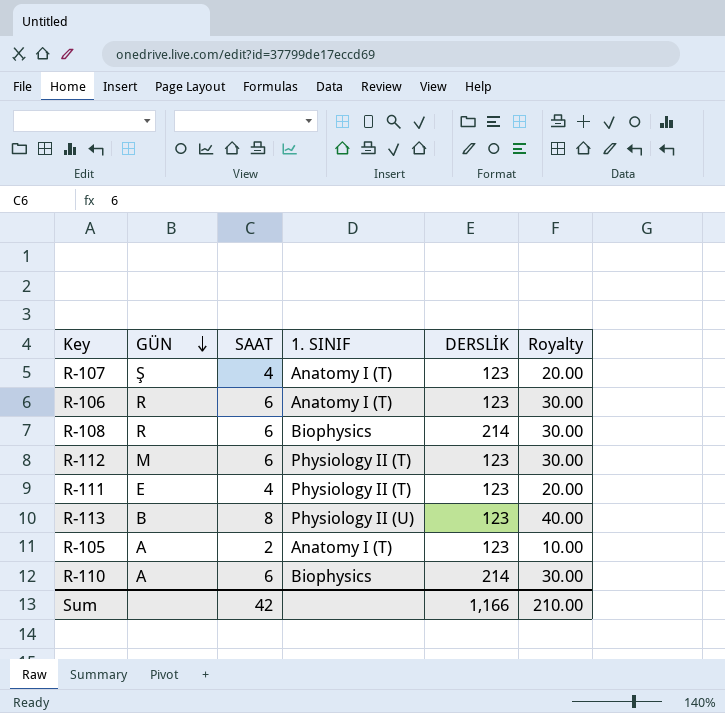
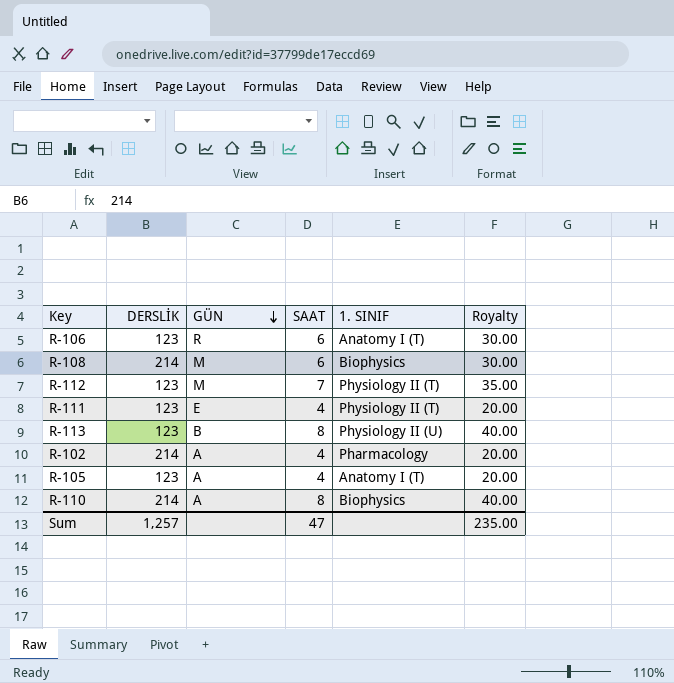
column DERSLİK | position: 5 -> 2
row R-107: Ş | 4 | Anatomy I (T) | 123 | 20.00 -> none
R-108 | GÜN: R -> M
R-112 | SAAT: 6 -> 7
R-112 | Royalty: 30.00 -> 35.00
row R-102: none -> 214 | A | 4 | Pharmacology | 20.00
R-105 | SAAT: 2 -> 4
R-105 | Royalty: 10.00 -> 20.00
R-110 | SAAT: 6 -> 8
R-110 | Royalty: 30.00 -> 40.00
Sum | DERSLİK: 1,166 -> 1,257
Sum | SAAT: 42 -> 47
Sum | Royalty: 210.00 -> 235.00

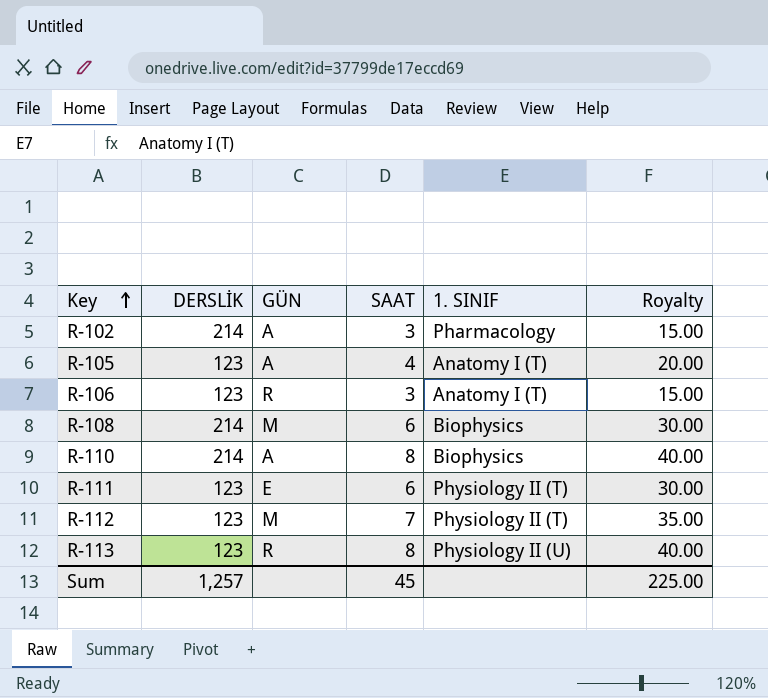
row order: GÜN descending -> Key ascending
R-102 | SAAT: 4 -> 3
R-102 | Royalty: 20.00 -> 15.00
R-106 | SAAT: 6 -> 3
R-106 | Royalty: 30.00 -> 15.00
R-111 | SAAT: 4 -> 6
R-111 | Royalty: 20.00 -> 30.00
R-113 | GÜN: B -> R
Sum | SAAT: 47 -> 45
Sum | Royalty: 235.00 -> 225.00

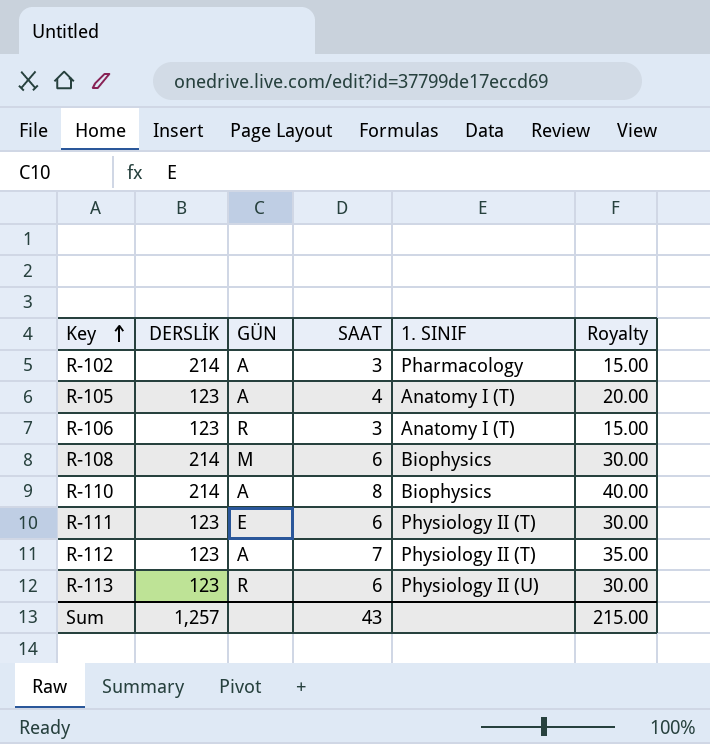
R-112 | GÜN: M -> A
R-113 | SAAT: 8 -> 6
R-113 | Royalty: 40.00 -> 30.00
Sum | SAAT: 45 -> 43
Sum | Royalty: 225.00 -> 215.00

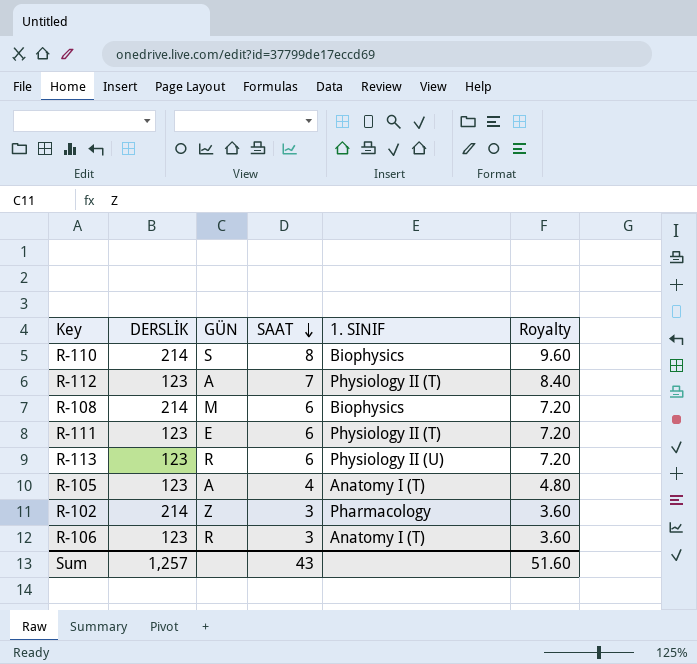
row order: Key ascending -> SAAT descending
column Royalty | formula: [SAAT] * 5 -> [SAAT] * 1.2
R-110 | GÜN: A -> S
R-102 | GÜN: A -> Z
Sum | Royalty: 215.00 -> 51.60

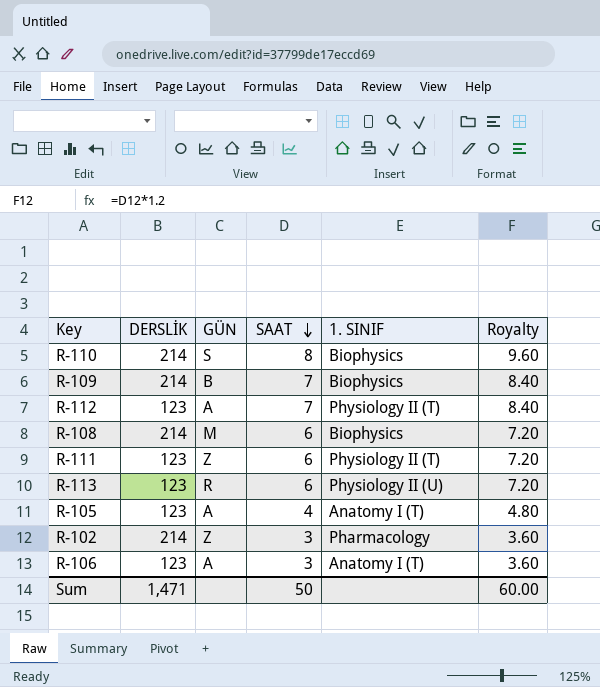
row R-109: none -> 214 | B | 7 | Biophysics | 8.40
R-111 | GÜN: E -> Z
R-106 | GÜN: R -> A
Sum | DERSLİK: 1,257 -> 1,471
Sum | SAAT: 43 -> 50
Sum | Royalty: 51.60 -> 60.00

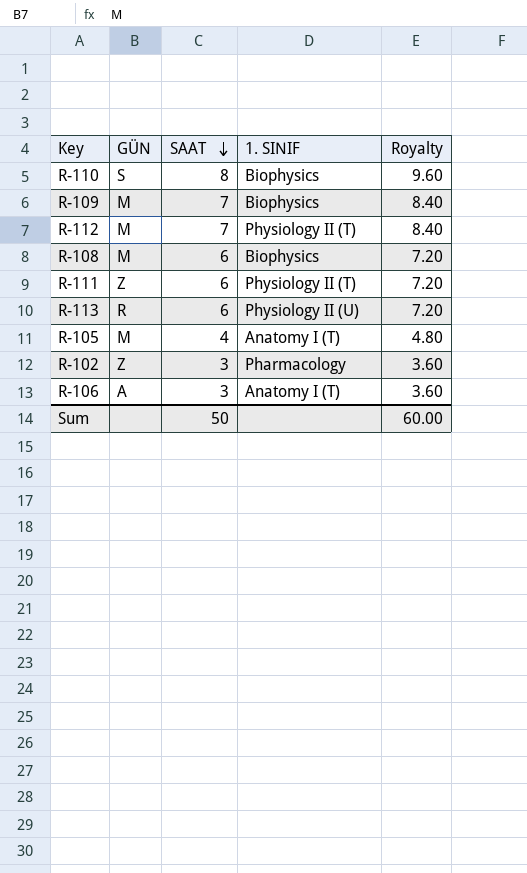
column DERSLİK | position: 2 -> none
R-109 | GÜN: B -> M
R-112 | GÜN: A -> M
R-105 | GÜN: A -> M

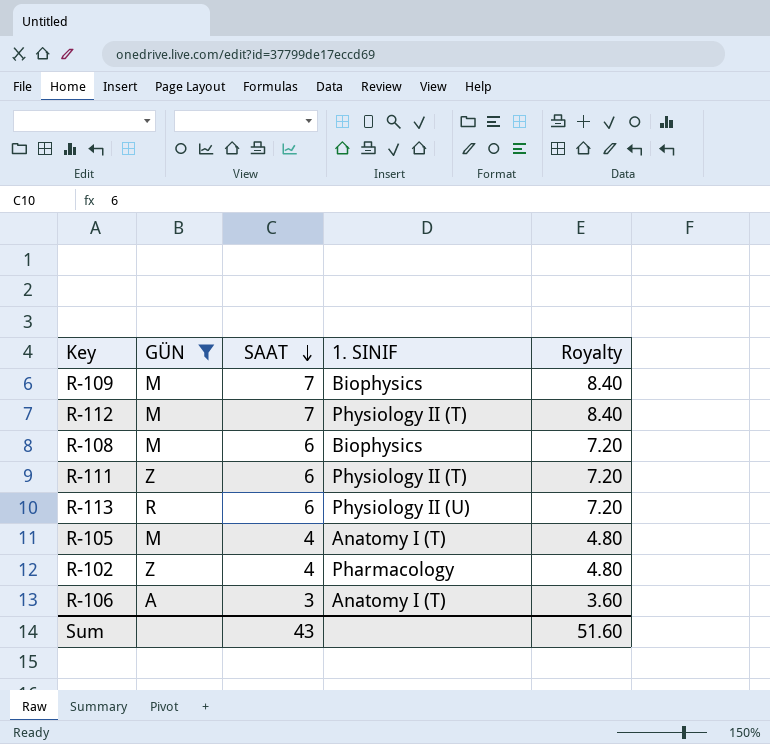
filter: none -> GÜN != S
R-102 | SAAT: 3 -> 4
R-102 | Royalty: 3.60 -> 4.80
Sum | SAAT: 50 -> 43
Sum | Royalty: 60.00 -> 51.60

